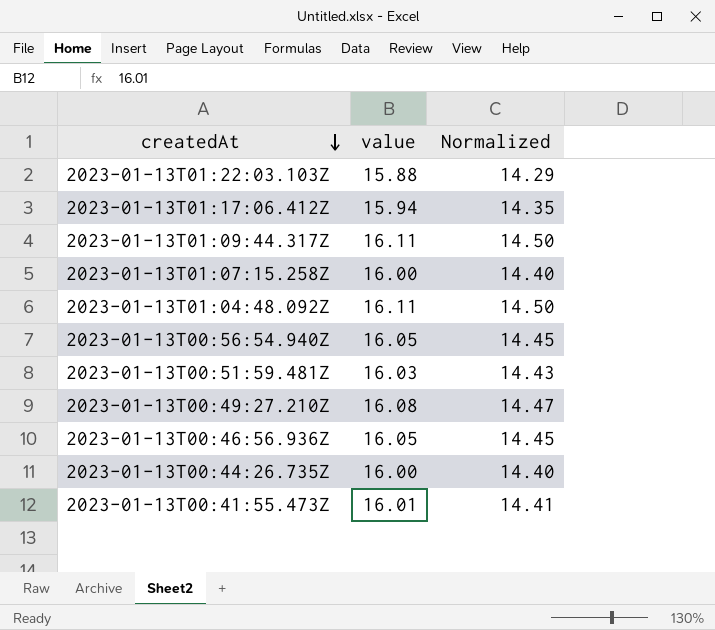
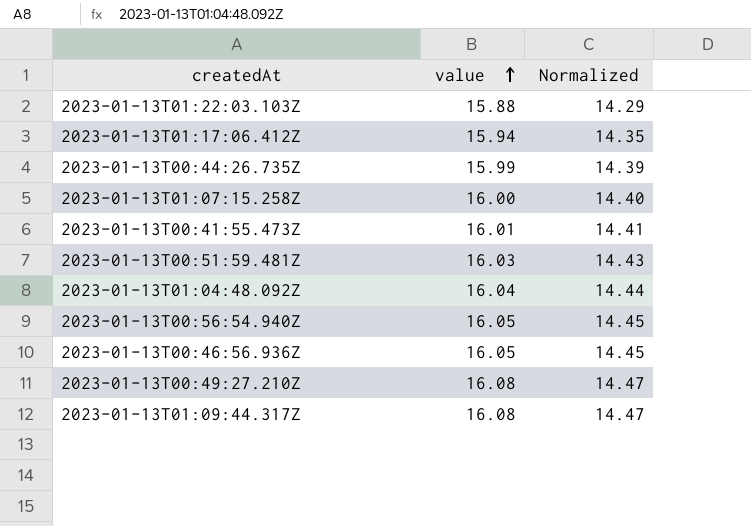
row order: createdAt descending -> value ascending
2023-01-13T00:44:26.735Z | value: 16.00 -> 15.99
2023-01-13T00:44:26.735Z | Normalized: 14.40 -> 14.39
2023-01-13T01:04:48.092Z | value: 16.11 -> 16.04
2023-01-13T01:04:48.092Z | Normalized: 14.50 -> 14.44
2023-01-13T01:09:44.317Z | value: 16.11 -> 16.08
2023-01-13T01:09:44.317Z | Normalized: 14.50 -> 14.47

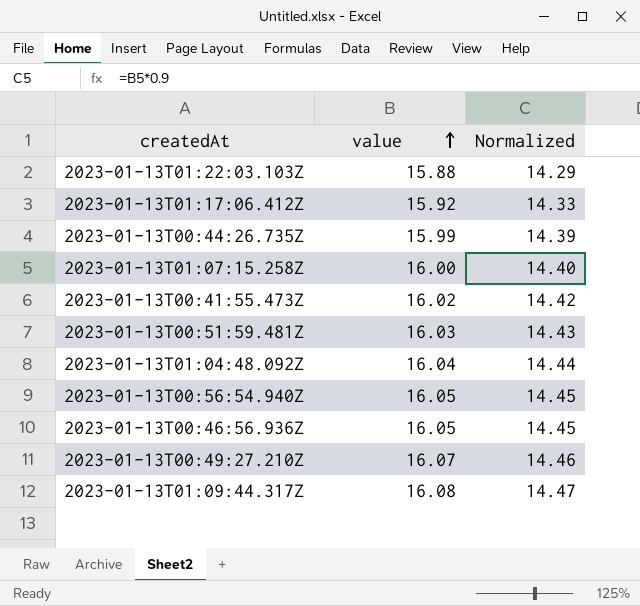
2023-01-13T01:17:06.412Z | value: 15.94 -> 15.92
2023-01-13T01:17:06.412Z | Normalized: 14.35 -> 14.33
2023-01-13T00:41:55.473Z | value: 16.01 -> 16.02
2023-01-13T00:41:55.473Z | Normalized: 14.41 -> 14.42
2023-01-13T00:49:27.210Z | value: 16.08 -> 16.07
2023-01-13T00:49:27.210Z | Normalized: 14.47 -> 14.46

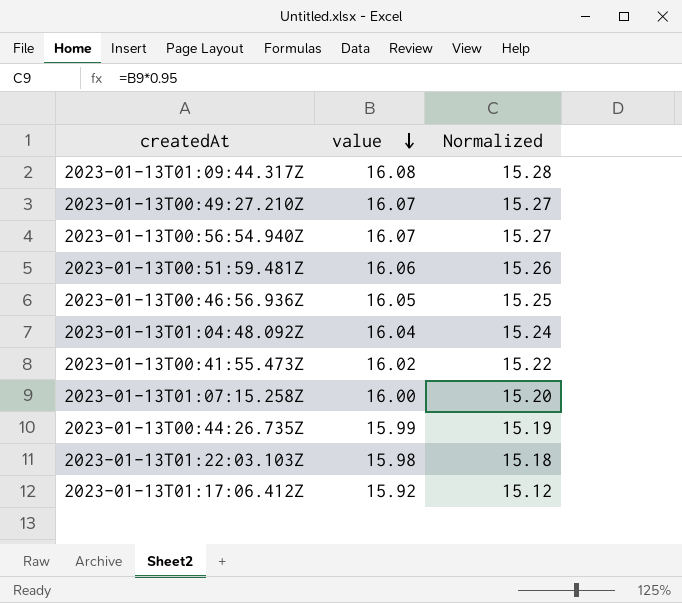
row order: value ascending -> value descending
column Normalized | formula: [value] * 0.9 -> [value] * 0.95
2023-01-13T00:56:54.940Z | value: 16.05 -> 16.07
2023-01-13T00:51:59.481Z | value: 16.03 -> 16.06
2023-01-13T01:22:03.103Z | value: 15.88 -> 15.98

